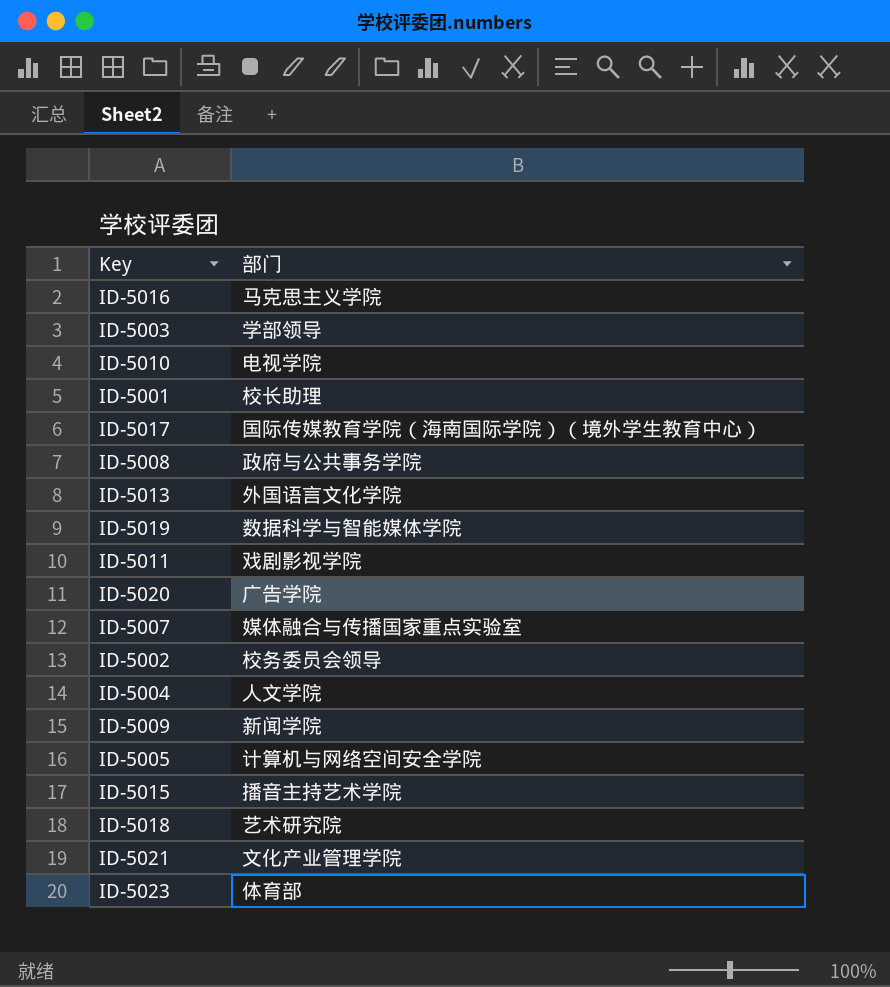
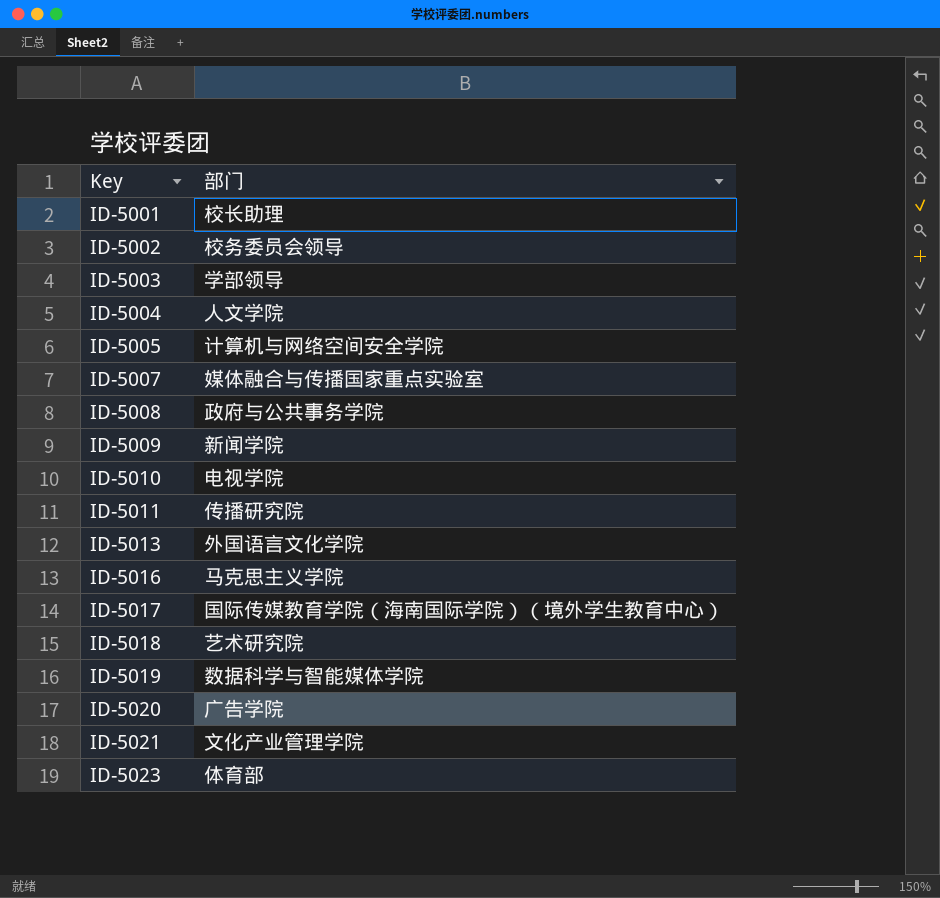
row order: none -> Key ascending
row ID-5015: 播音主持艺术学院 -> none
ID-5011 | 部门: 戏剧影视学院 -> 传播研究院

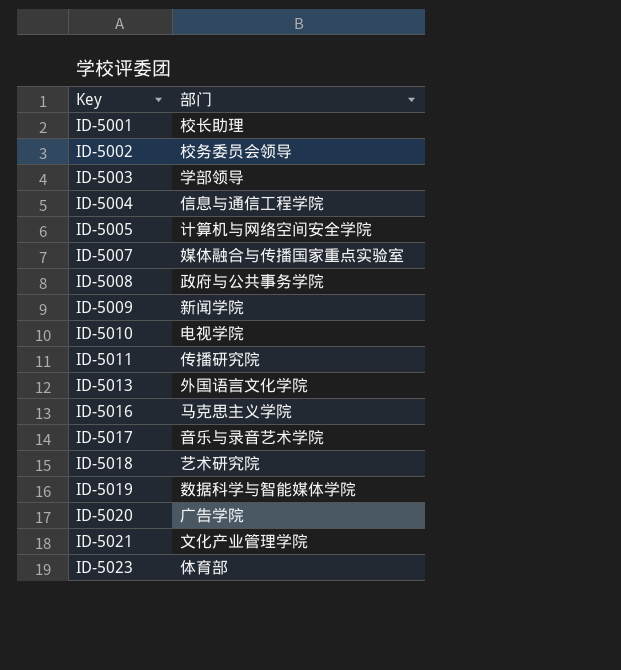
ID-5004 | 部门: 人文学院 -> 信息与通信工程学院
ID-5017 | 部门: 国际传媒教育学院（海南国际学院）（境外学生教育中心） -> 音乐与录音艺术学院

